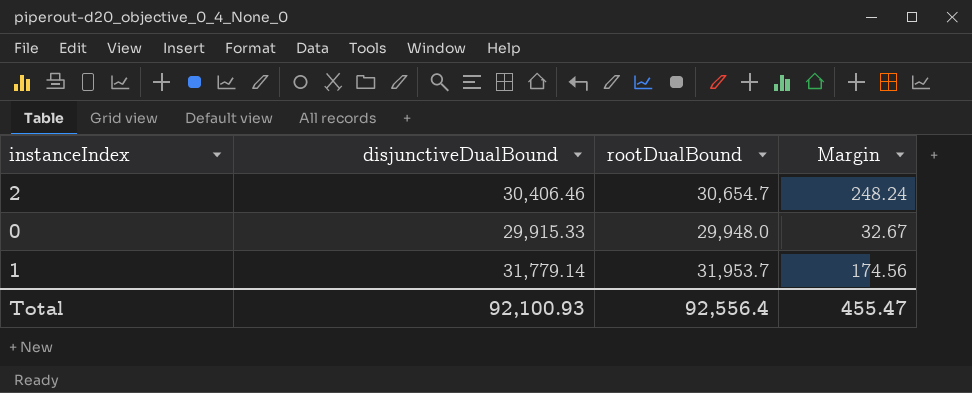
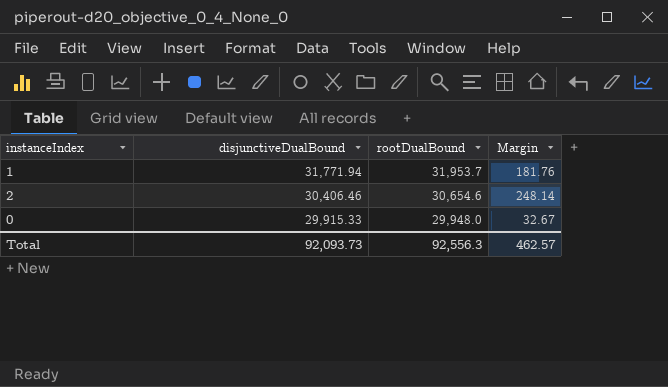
row order: none -> disjunctiveDualBound descending
1 | disjunctiveDualBound: 31,779.14 -> 31,771.94
1 | Margin: 174.56 -> 181.76
2 | rootDualBound: 30,654.7 -> 30,654.6
2 | Margin: 248.24 -> 248.14
Total | disjunctiveDualBound: 92,100.93 -> 92,093.73
Total | rootDualBound: 92,556.4 -> 92,556.3
Total | Margin: 455.47 -> 462.57

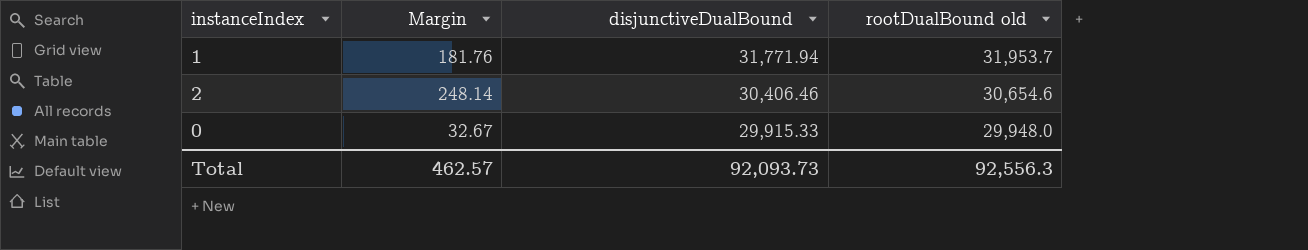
column Margin | position: 4 -> 2
column name: rootDualBound -> rootDualBound old

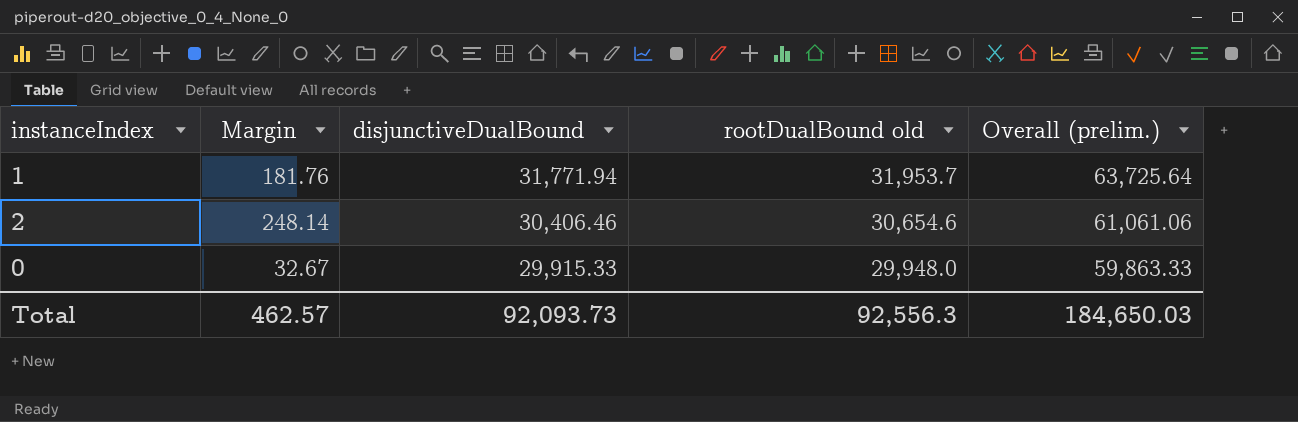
column Overall (prelim.) | formula: none -> [disjunctiveDualBound] + [rootDualBound old]

